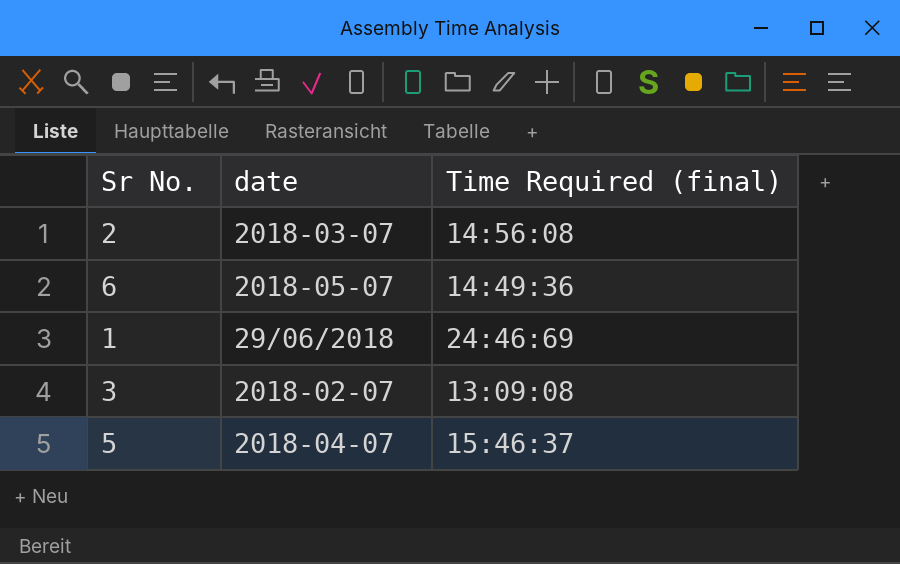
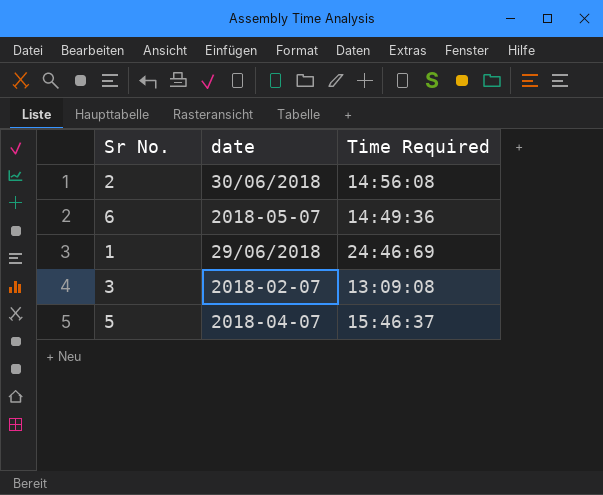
column name: Time Required (final) -> Time Required
2 | date: 2018-03-07 -> 30/06/2018

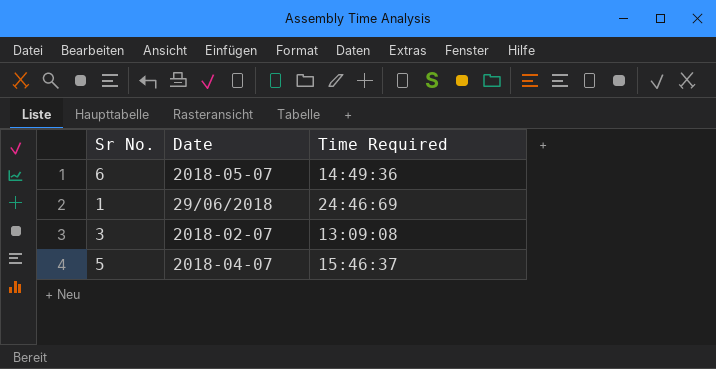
column name: date -> Date
row 2: 30/06/2018 | 14:56:08 -> none

